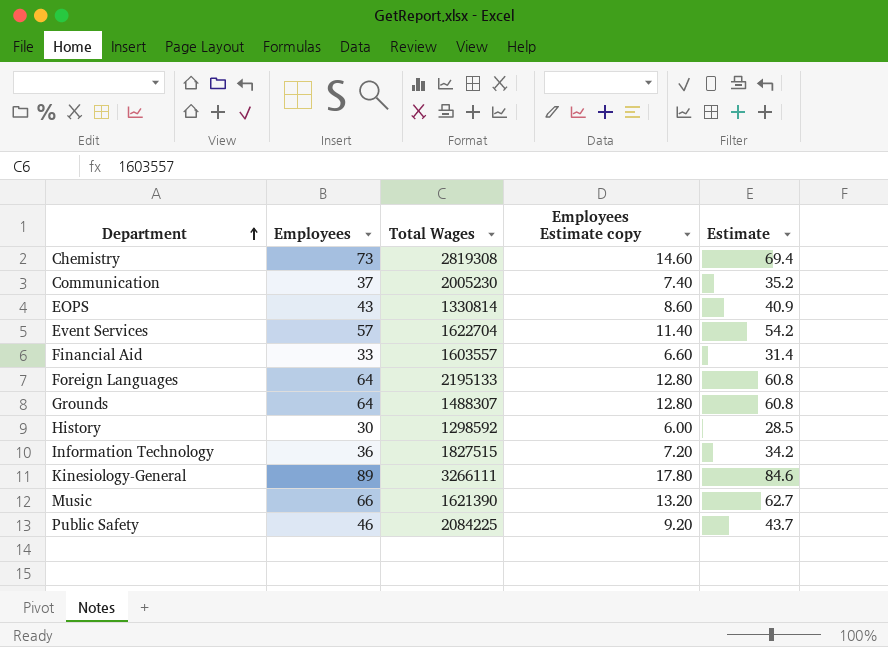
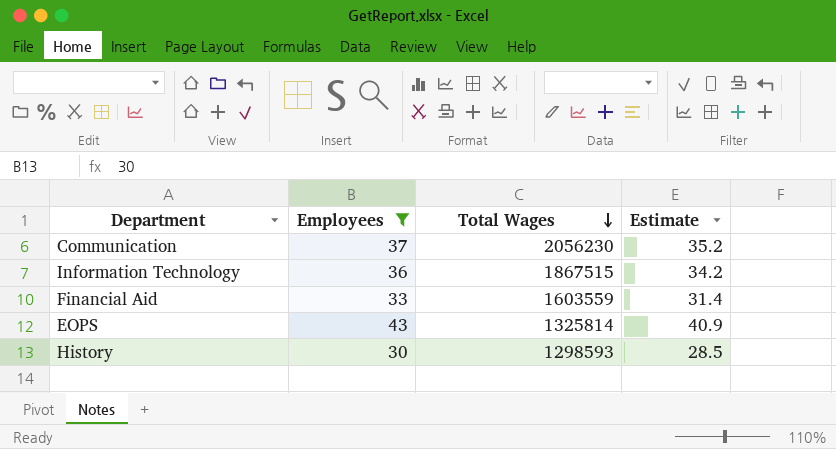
filter: none -> Employees <= 43
row order: Department ascending -> Total Wages descending
column Employees Estimate copy | formula: [Employees] * 0.2 -> none
Communication | Total Wages: 2005230 -> 2056230
Information Technology | Total Wages: 1827515 -> 1867515
Financial Aid | Total Wages: 1603557 -> 1603559
EOPS | Total Wages: 1330814 -> 1325814
History | Total Wages: 1298592 -> 1298593

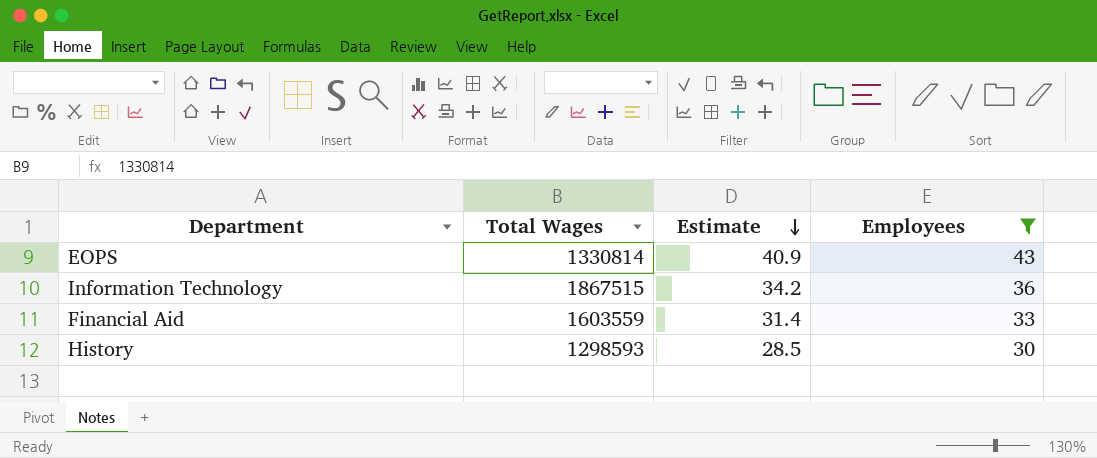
row order: Total Wages descending -> Estimate descending
column Employees | position: 2 -> 4
row Communication: 37 | 2056230 | 35.2 -> none
EOPS | Total Wages: 1325814 -> 1330814

